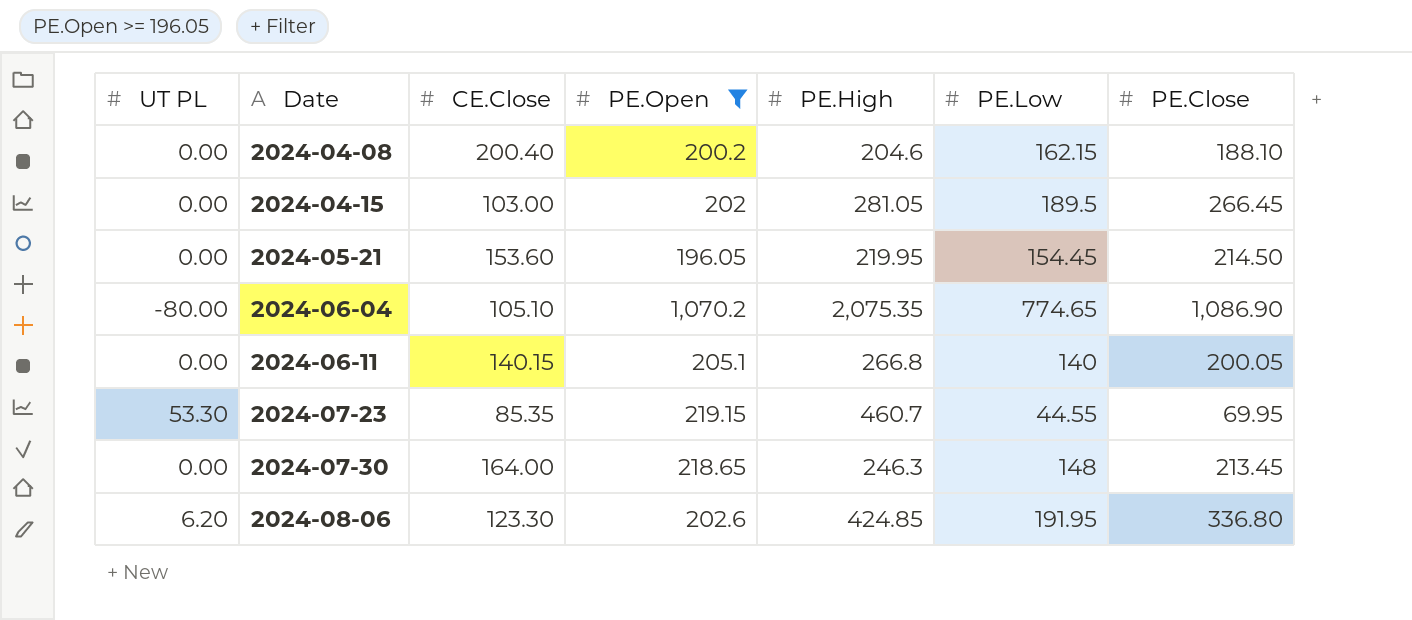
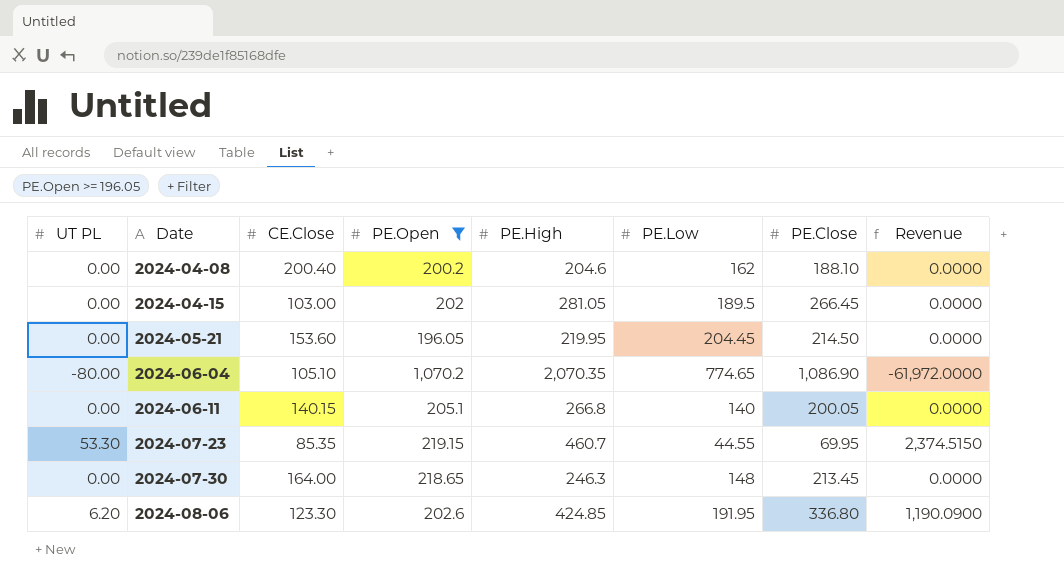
column Revenue | formula: none -> [UT PL] * [PE.Low]
2024-04-08 | PE.Low: 162.15 -> 162
2024-05-21 | PE.Low: 154.45 -> 204.45
2024-06-04 | PE.High: 2,075.35 -> 2,070.35

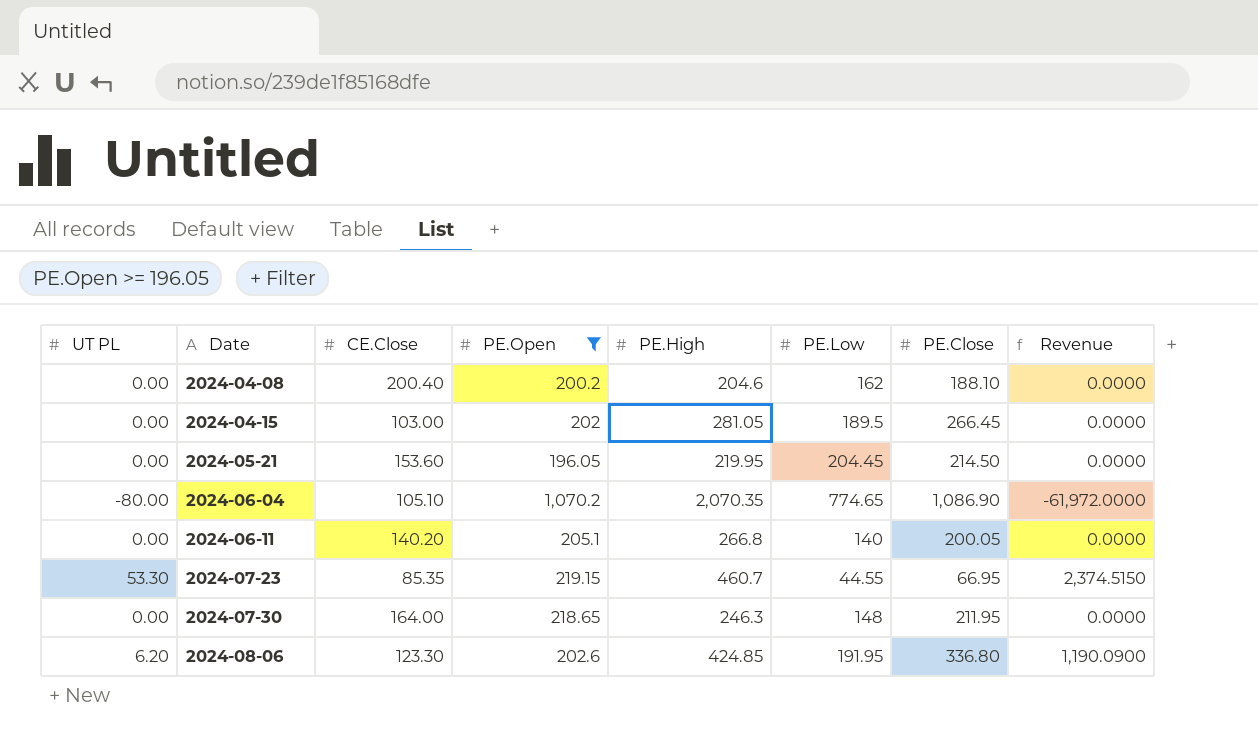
2024-06-11 | CE.Close: 140.15 -> 140.20
2024-07-23 | PE.Close: 69.95 -> 66.95
2024-07-30 | PE.Close: 213.45 -> 211.95

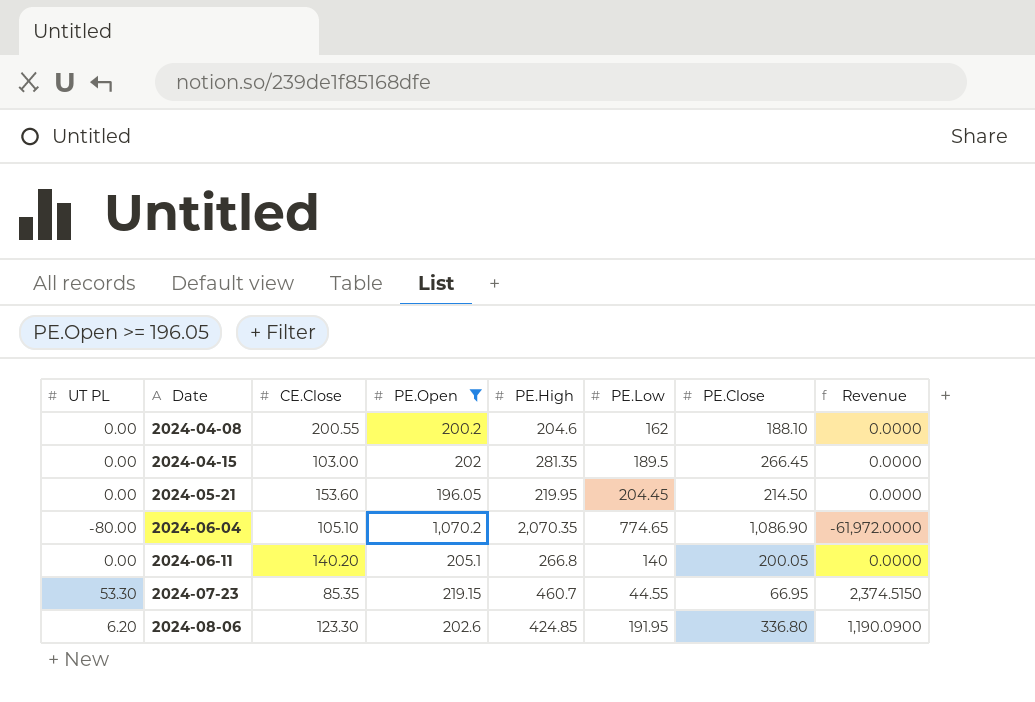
row 2024-07-30: 0.00 | 164.00 | 218.65 | 246.3 | 148 | 211.95 | 0.0000 -> none
2024-04-08 | CE.Close: 200.40 -> 200.55
2024-04-15 | PE.High: 281.05 -> 281.35

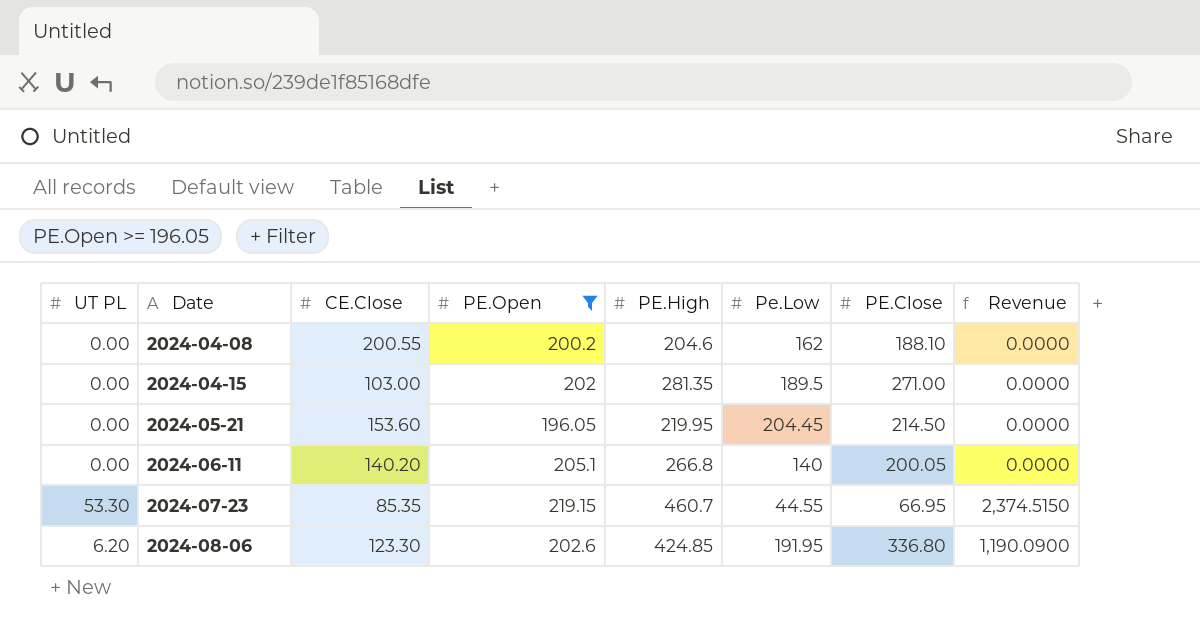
column name: PE.Low -> Pe.Low
row 2024-06-04: -80.00 | 105.10 | 1,070.2 | 2,070.35 | 774.65 | 1,086.90 | -61,972.0000 -> none
2024-04-15 | PE.Close: 266.45 -> 271.00

